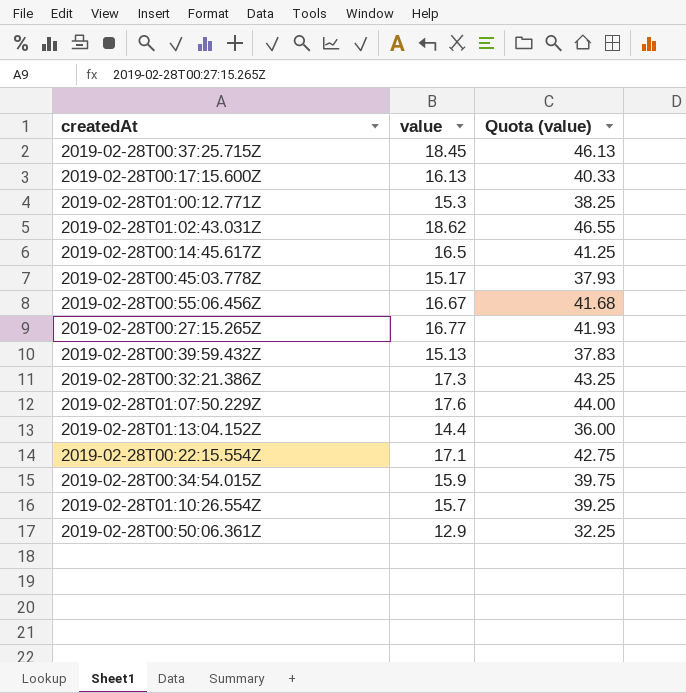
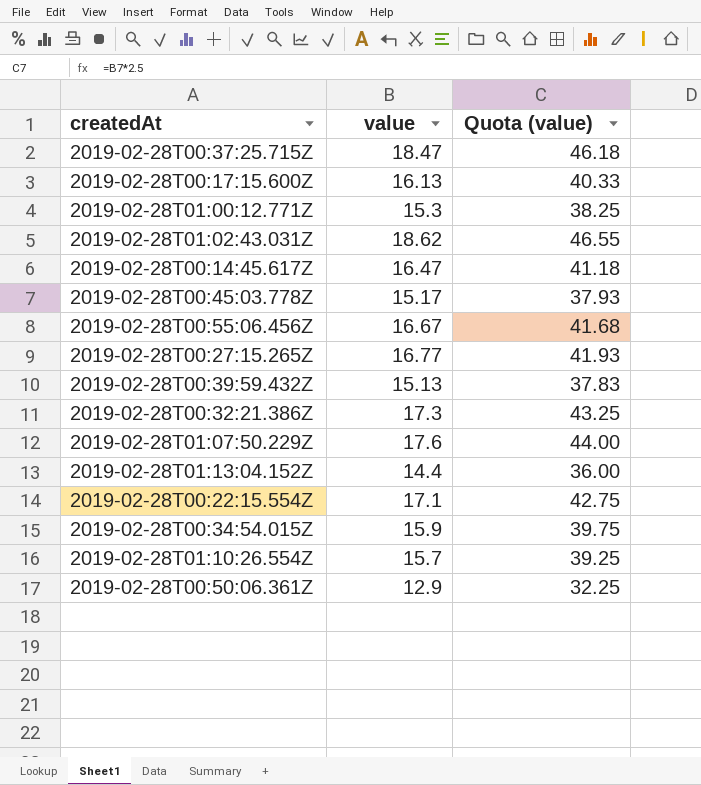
2019-02-28T00:37:25.715Z | value: 18.45 -> 18.47
2019-02-28T00:37:25.715Z | Quota (value): 46.13 -> 46.18
2019-02-28T00:14:45.617Z | value: 16.5 -> 16.47
2019-02-28T00:14:45.617Z | Quota (value): 41.25 -> 41.18

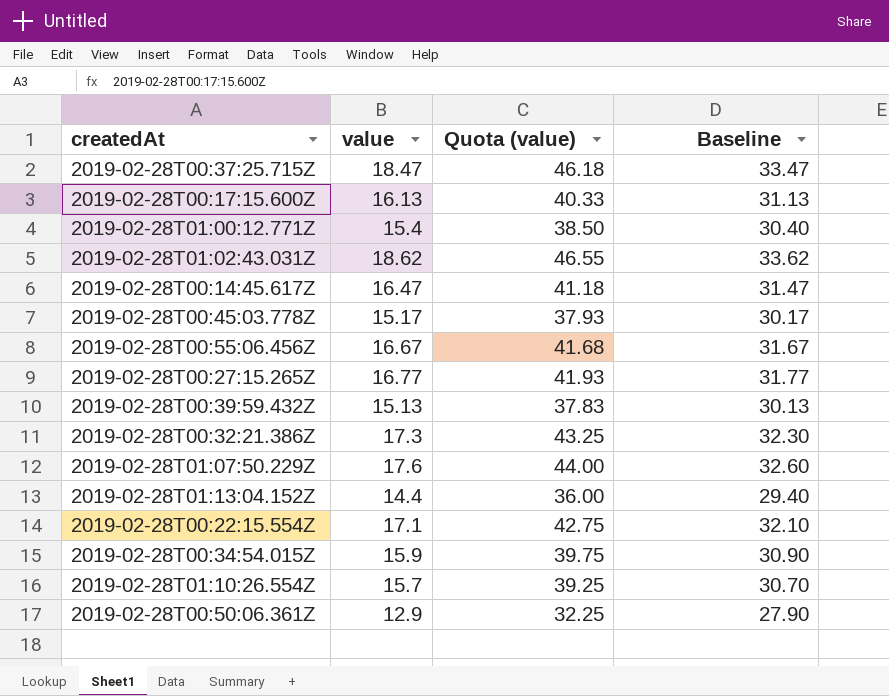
column Baseline | formula: none -> [value] + 15
2019-02-28T01:00:12.771Z | value: 15.3 -> 15.4
2019-02-28T01:00:12.771Z | Quota (value): 38.25 -> 38.50

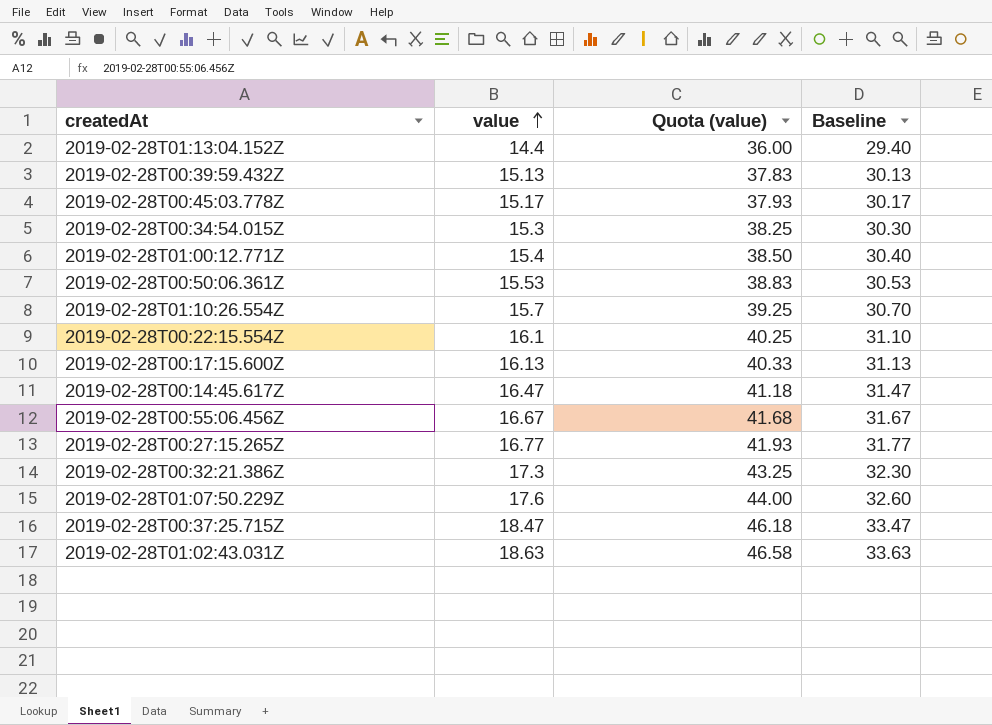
row order: none -> value ascending
2019-02-28T00:34:54.015Z | value: 15.9 -> 15.3
2019-02-28T00:34:54.015Z | Quota (value): 39.75 -> 38.25
2019-02-28T00:34:54.015Z | Baseline: 30.90 -> 30.30
2019-02-28T00:50:06.361Z | value: 12.9 -> 15.53
2019-02-28T00:50:06.361Z | Quota (value): 32.25 -> 38.83
2019-02-28T00:50:06.361Z | Baseline: 27.90 -> 30.53
2019-02-28T00:22:15.554Z | value: 17.1 -> 16.1
2019-02-28T00:22:15.554Z | Quota (value): 42.75 -> 40.25
2019-02-28T00:22:15.554Z | Baseline: 32.10 -> 31.10
2019-02-28T01:02:43.031Z | value: 18.62 -> 18.63
2019-02-28T01:02:43.031Z | Quota (value): 46.55 -> 46.58
2019-02-28T01:02:43.031Z | Baseline: 33.62 -> 33.63

